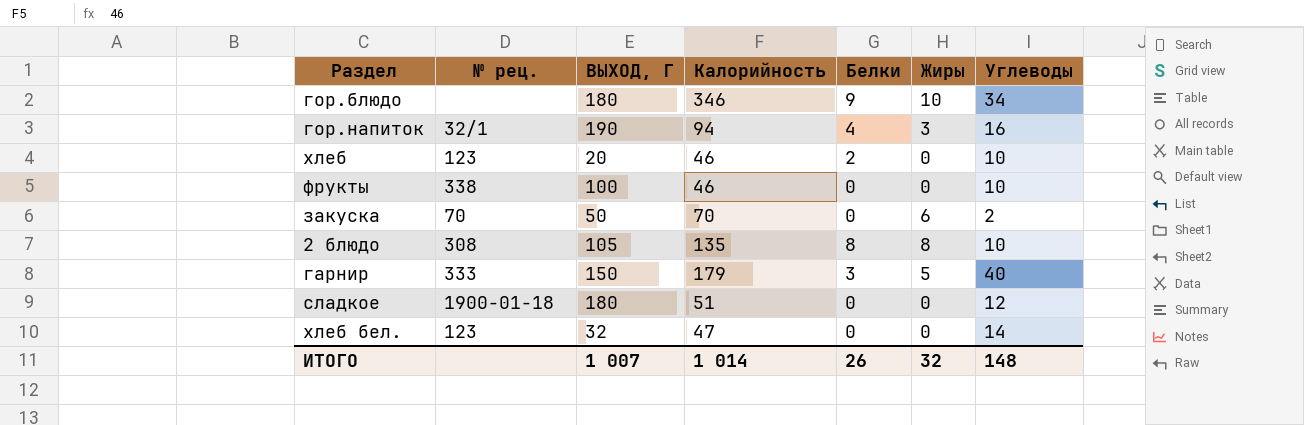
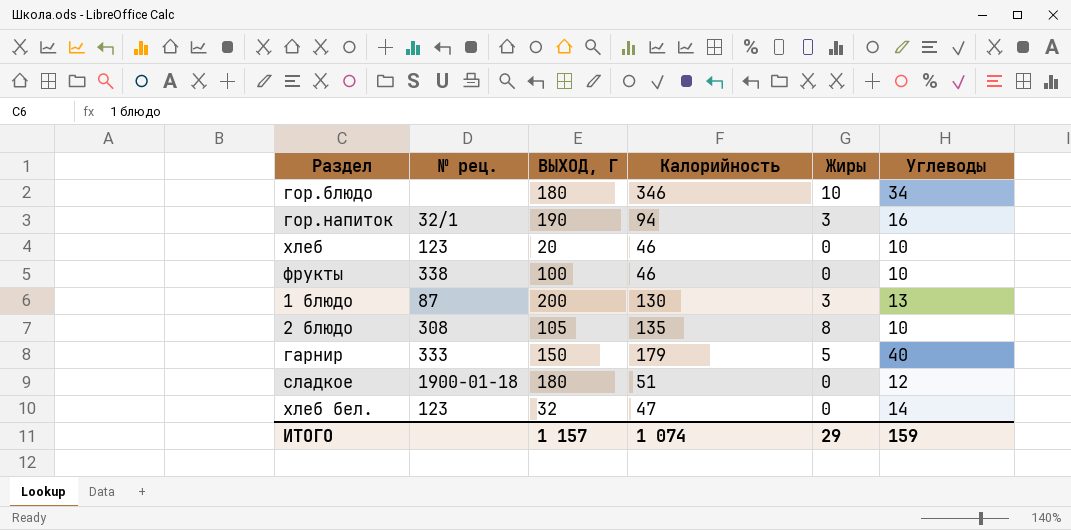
column Белки | position: 5 -> none
row закуска: 70 | 50 | 70 | 0 | 6 | 2 -> none
row 1 блюдо: none -> 87 | 200 | 130 | 3 | 13
ИТОГО | ВЫХОД, Г: 1 007 -> 1 157
ИТОГО | Калорийность: 1 014 -> 1 074
ИТОГО | Жиры: 32 -> 29
ИТОГО | Углеводы: 148 -> 159

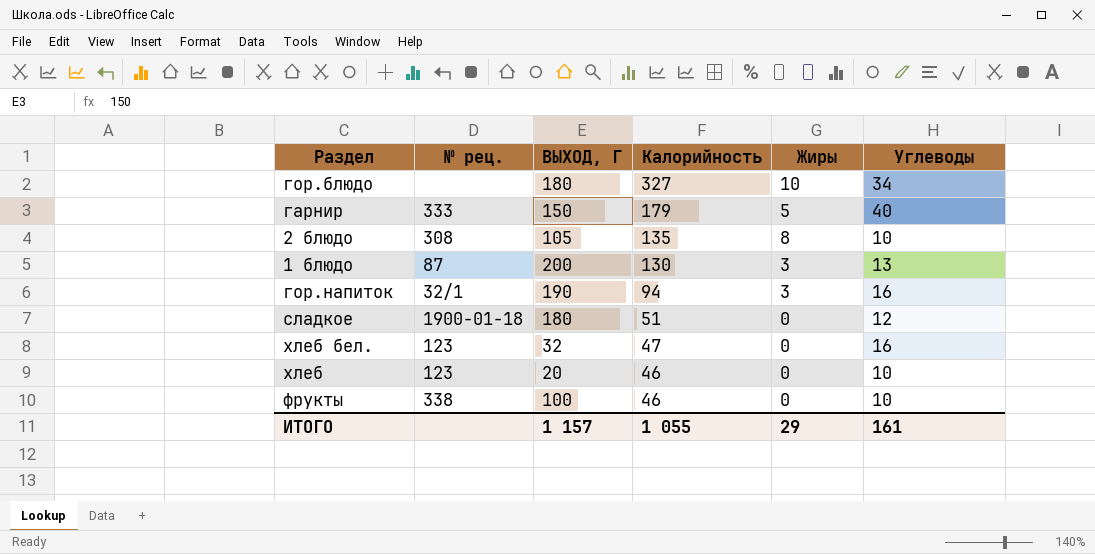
row order: none -> Калорийность descending
гор.блюдо | Калорийность: 346 -> 327
хлеб бел. | Углеводы: 14 -> 16
ИТОГО | Калорийность: 1 074 -> 1 055
ИТОГО | Углеводы: 159 -> 161

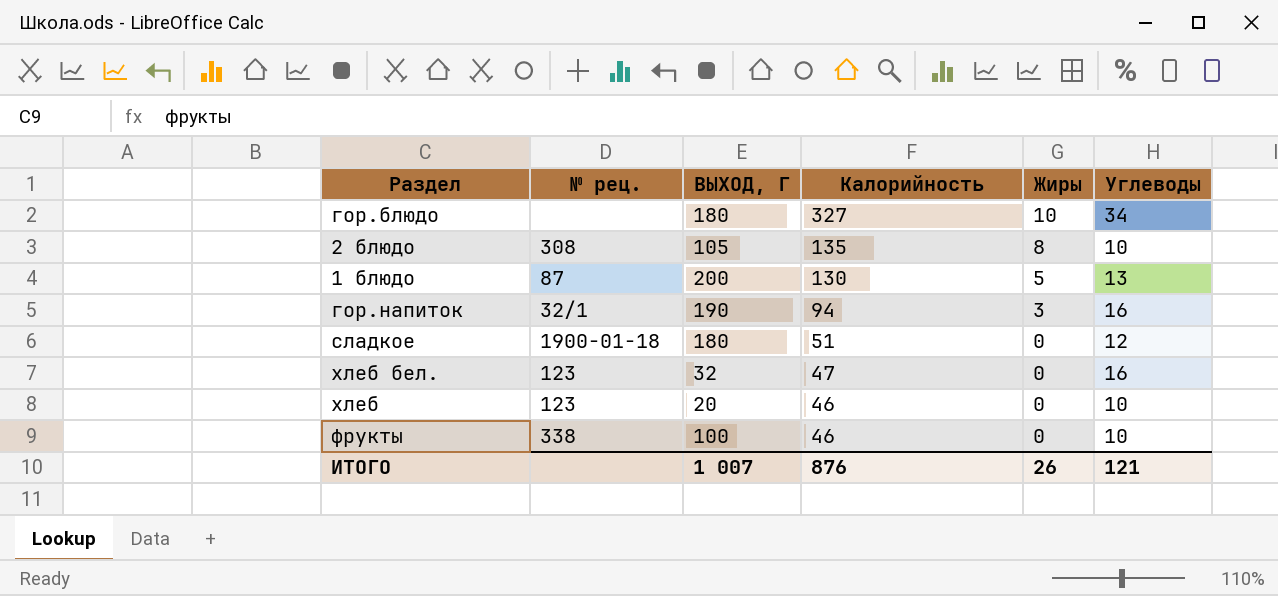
row гарнир: 333 | 150 | 179 | 5 | 40 -> none
1 блюдо | Жиры: 3 -> 5
ИТОГО | ВЫХОД, Г: 1 157 -> 1 007
ИТОГО | Калорийность: 1 055 -> 876
ИТОГО | Жиры: 29 -> 26
ИТОГО | Углеводы: 161 -> 121

